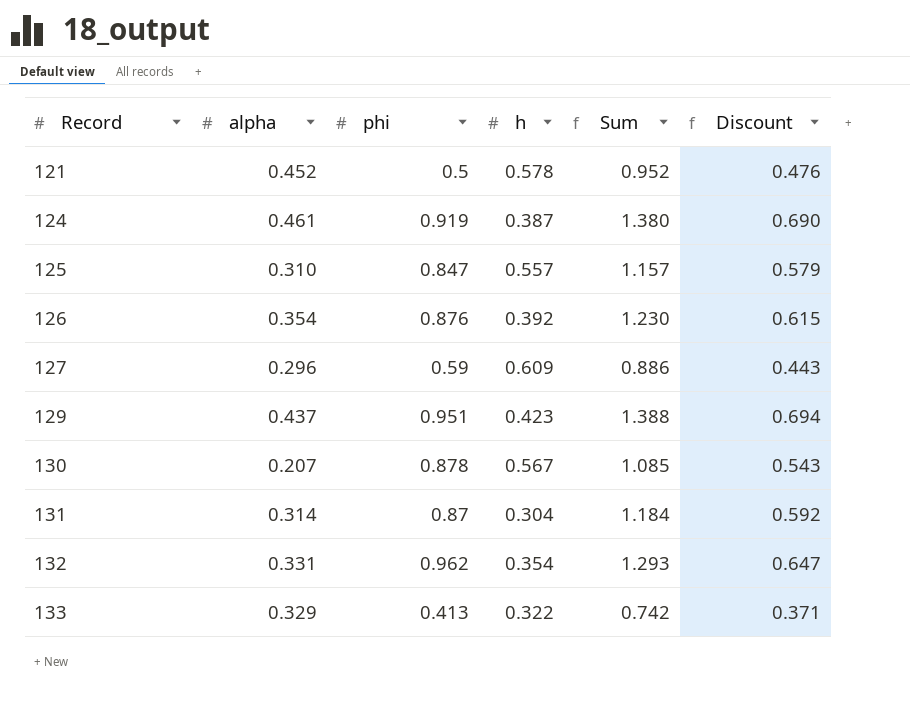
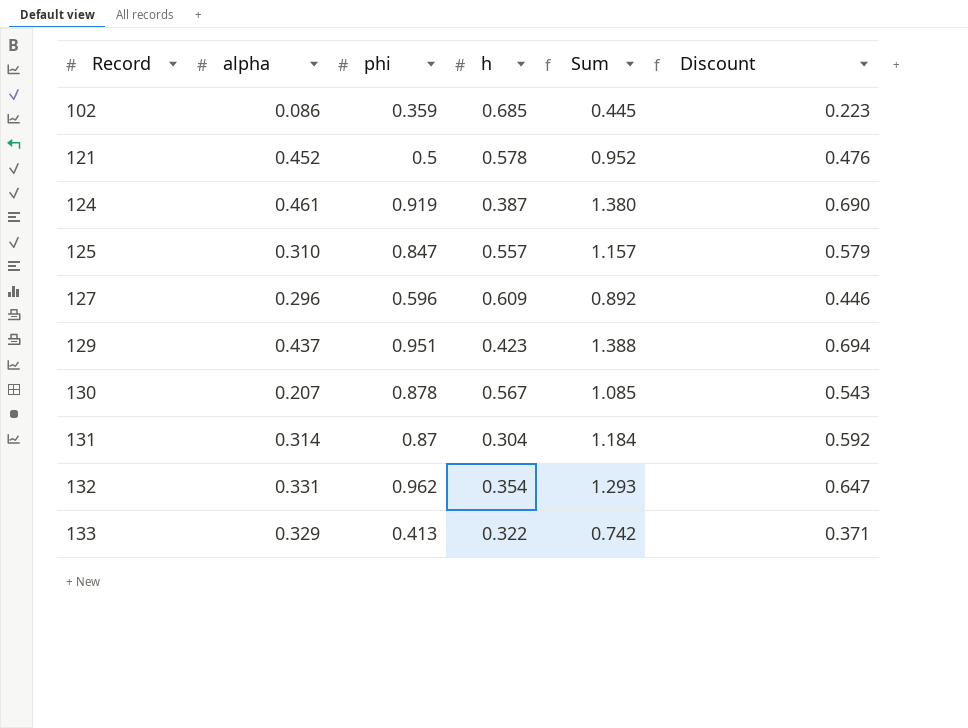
row 126: 0.354 | 0.876 | 0.392 | 1.230 | 0.615 -> none
row 102: none -> 0.086 | 0.359 | 0.685 | 0.445 | 0.223
127 | phi: 0.59 -> 0.596
127 | Sum: 0.886 -> 0.892
127 | Discount: 0.443 -> 0.446

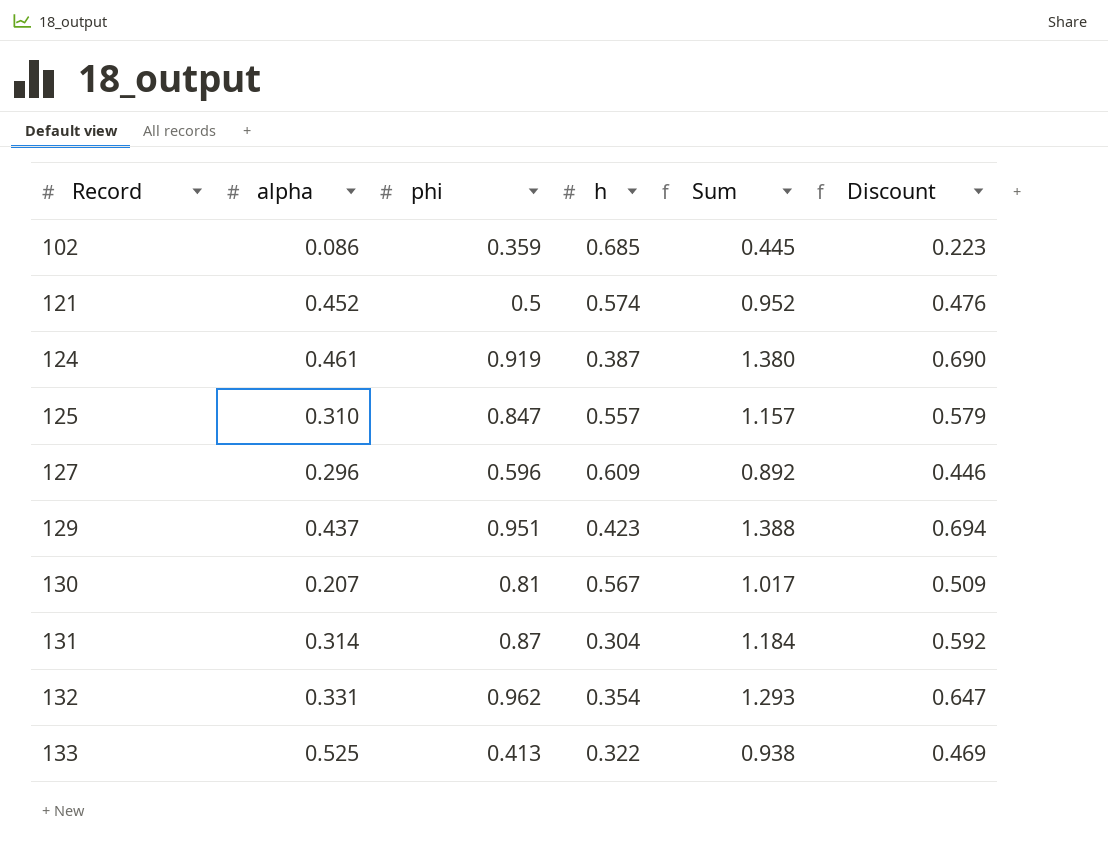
121 | h: 0.578 -> 0.574
130 | phi: 0.878 -> 0.81
130 | Sum: 1.085 -> 1.017
130 | Discount: 0.543 -> 0.509
133 | alpha: 0.329 -> 0.525
133 | Sum: 0.742 -> 0.938
133 | Discount: 0.371 -> 0.469

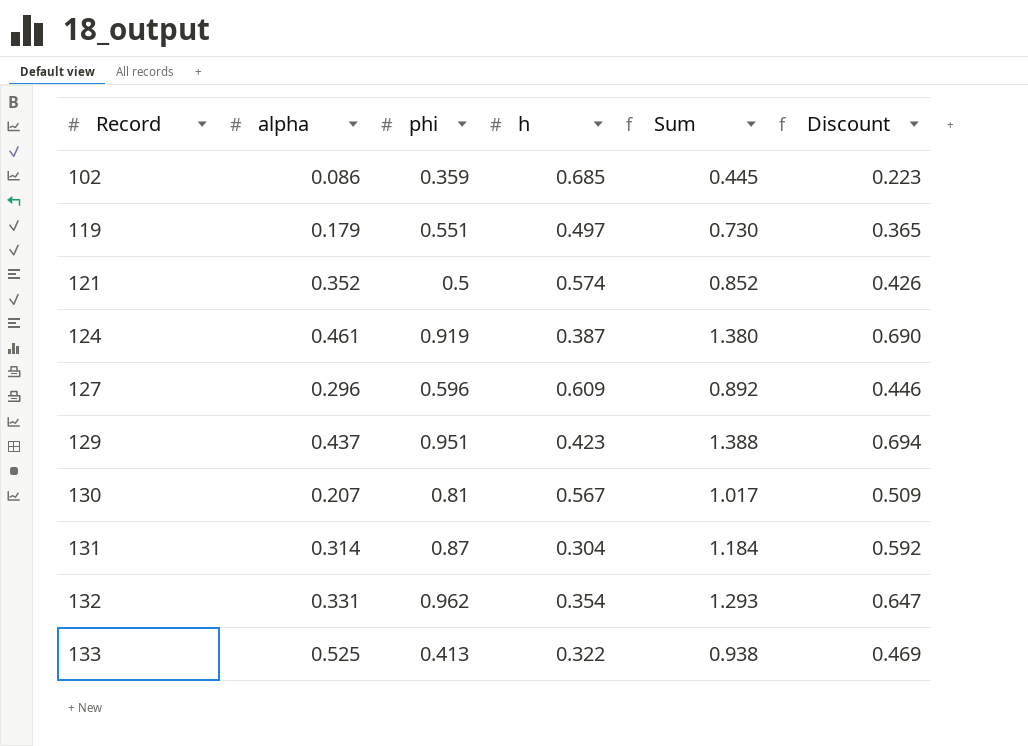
row 125: 0.310 | 0.847 | 0.557 | 1.157 | 0.579 -> none
row 119: none -> 0.179 | 0.551 | 0.497 | 0.730 | 0.365
121 | alpha: 0.452 -> 0.352
121 | Sum: 0.952 -> 0.852
121 | Discount: 0.476 -> 0.426

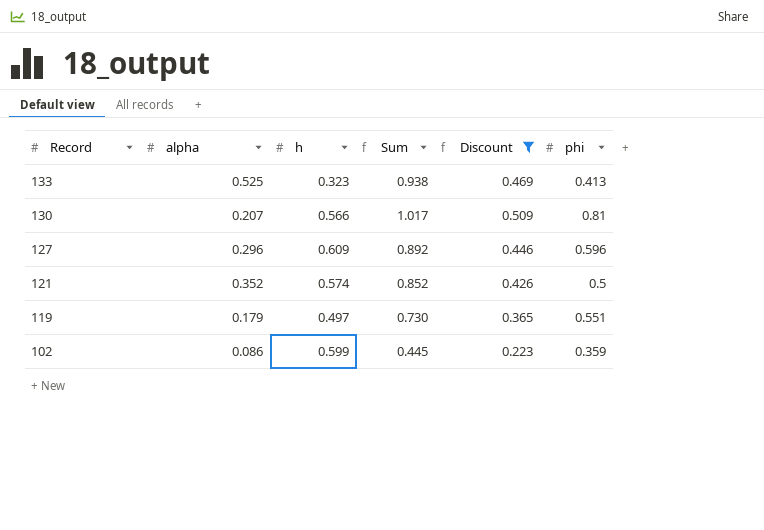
filter: none -> Discount <= 0.509
row order: Record ascending -> Record descending
column phi | position: 3 -> 6
133 | h: 0.322 -> 0.323
130 | h: 0.567 -> 0.566
102 | h: 0.685 -> 0.599

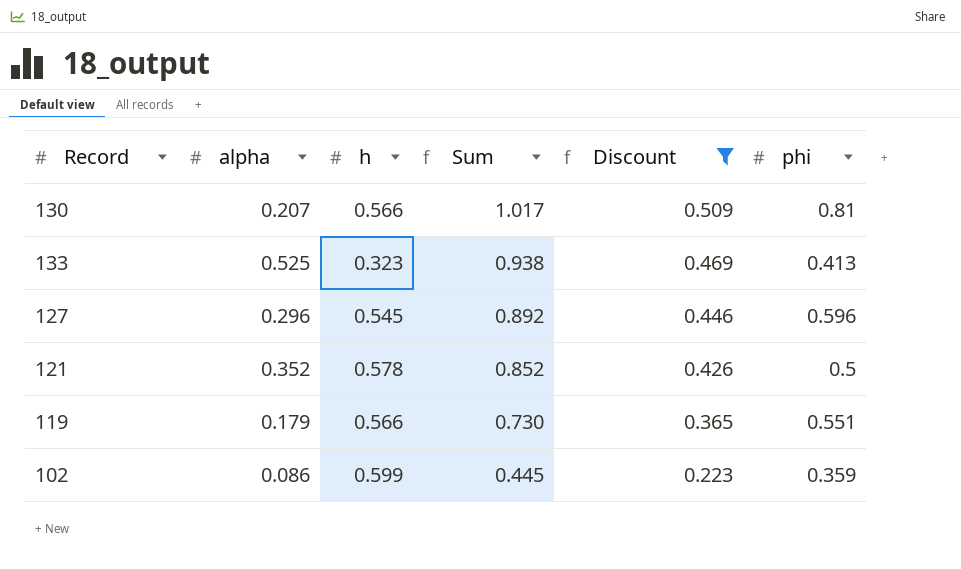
row order: Record descending -> Sum descending
127 | h: 0.609 -> 0.545
121 | h: 0.574 -> 0.578
119 | h: 0.497 -> 0.566

